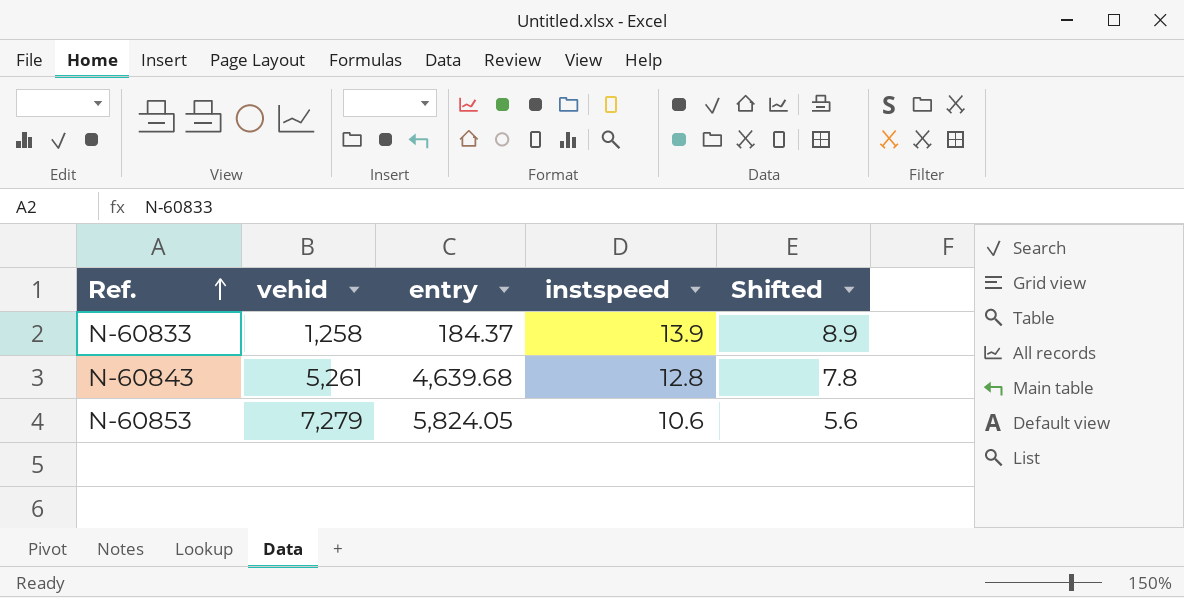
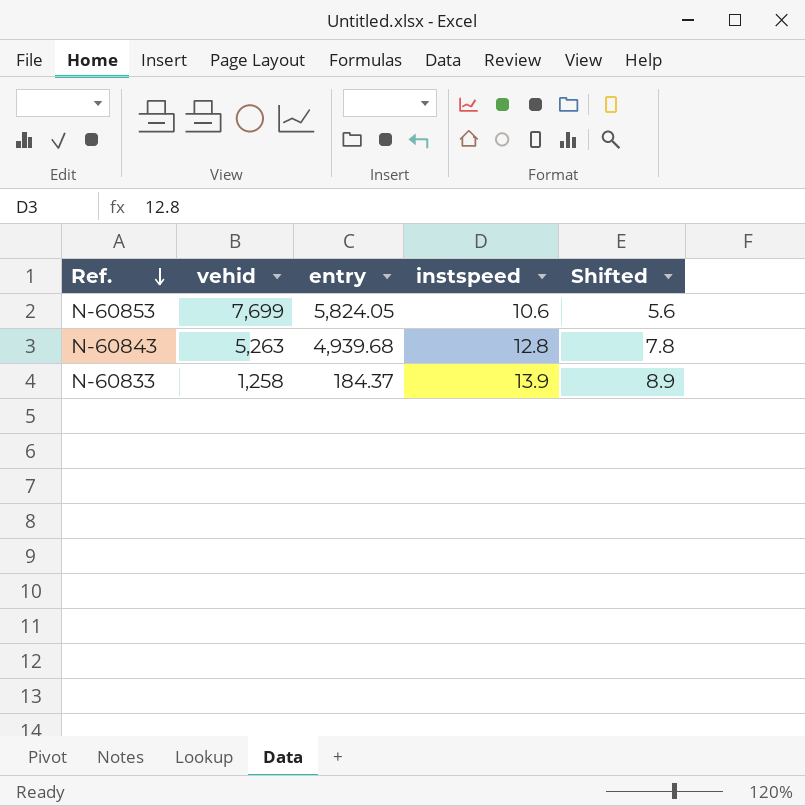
row order: Ref. ascending -> Ref. descending
N-60853 | vehid: 7,279 -> 7,699
N-60843 | vehid: 5,261 -> 5,263
N-60843 | entry: 4,639.68 -> 4,939.68

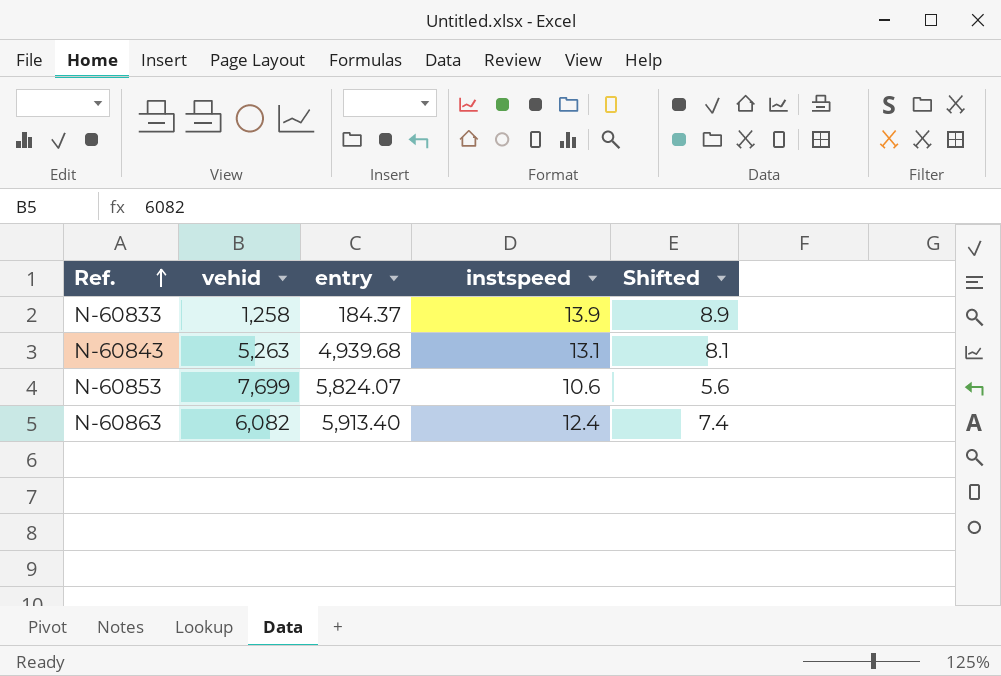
row order: Ref. descending -> Ref. ascending
N-60843 | instspeed: 12.8 -> 13.1
N-60843 | Shifted: 7.8 -> 8.1
N-60853 | entry: 5,824.05 -> 5,824.07
row N-60863: none -> 6,082 | 5,913.40 | 12.4 | 7.4

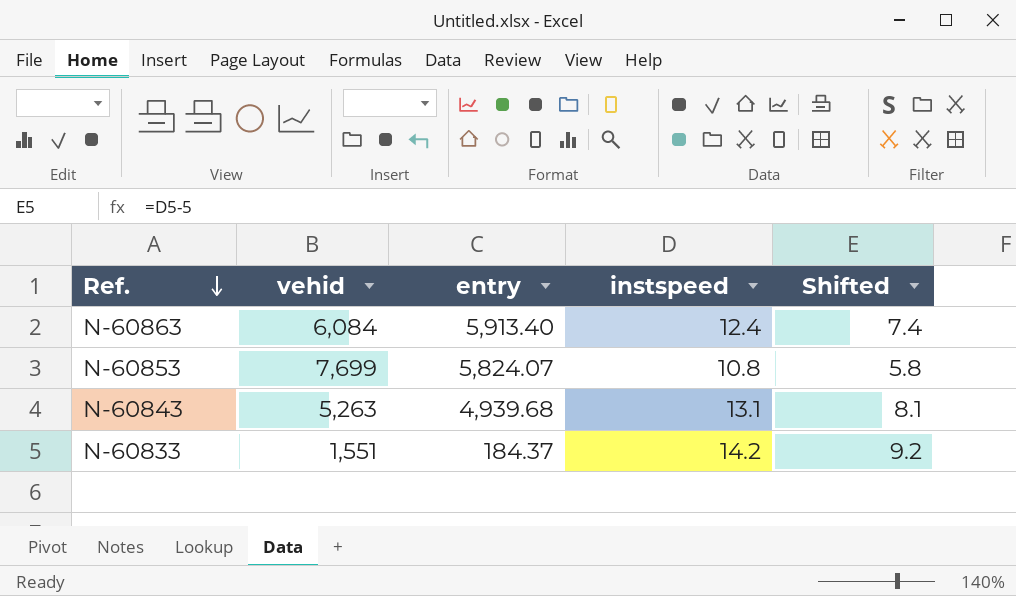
row order: Ref. ascending -> Ref. descending
N-60863 | vehid: 6,082 -> 6,084
N-60853 | instspeed: 10.6 -> 10.8
N-60853 | Shifted: 5.6 -> 5.8
N-60833 | vehid: 1,258 -> 1,551
N-60833 | instspeed: 13.9 -> 14.2
N-60833 | Shifted: 8.9 -> 9.2

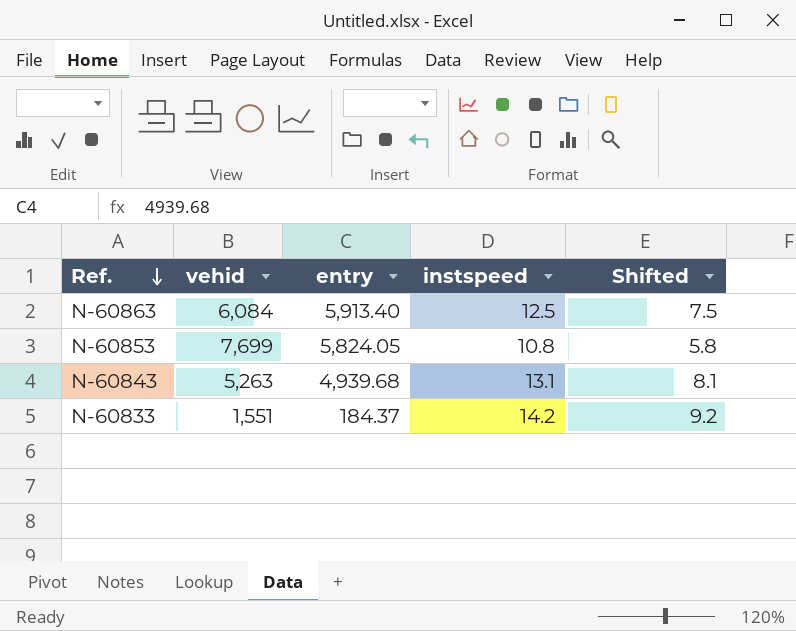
N-60863 | instspeed: 12.4 -> 12.5
N-60863 | Shifted: 7.4 -> 7.5
N-60853 | entry: 5,824.07 -> 5,824.05

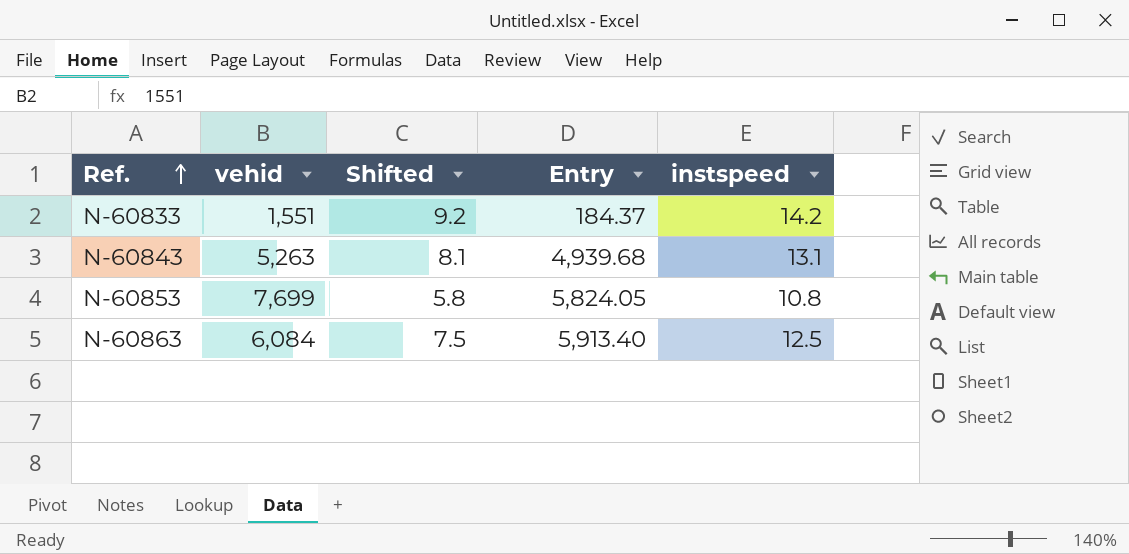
row order: Ref. descending -> Ref. ascending
column Shifted | position: 5 -> 3
column name: entry -> Entry

